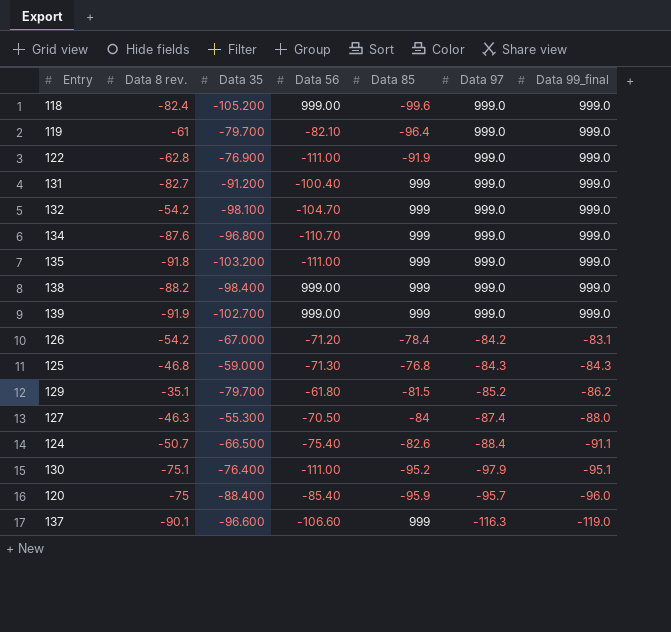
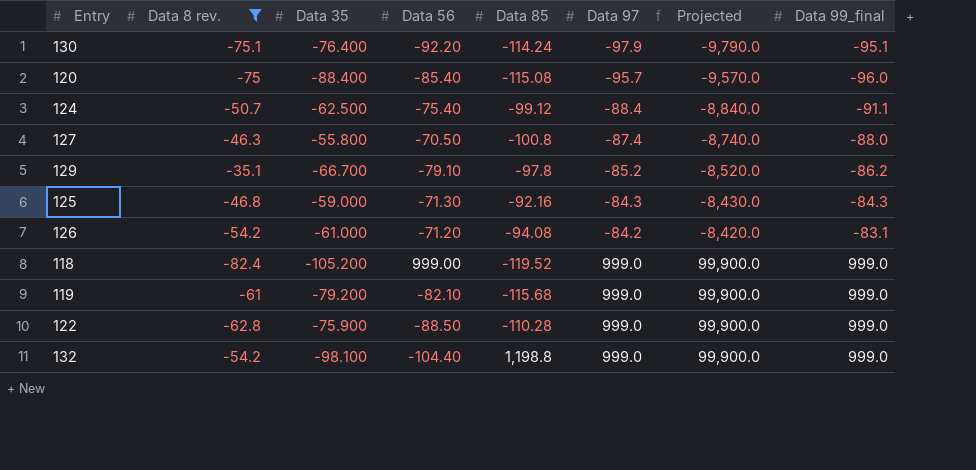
filter: none -> Data 8 rev. >= -82.4
row order: Data 99_final descending -> Data 97 ascending
column Projected | formula: none -> [Data 97] * 100
130 | Data 56: -111.00 -> -92.20
130 | Data 85: -95.2 -> -114.24
120 | Data 85: -95.9 -> -115.08
124 | Data 35: -66.500 -> -62.500
124 | Data 85: -82.6 -> -99.12
127 | Data 35: -55.300 -> -55.800
127 | Data 85: -84 -> -100.8
129 | Data 35: -79.700 -> -66.700
129 | Data 56: -61.80 -> -79.10
129 | Data 85: -81.5 -> -97.8
125 | Data 85: -76.8 -> -92.16
126 | Data 35: -67.000 -> -61.000
126 | Data 85: -78.4 -> -94.08
118 | Data 85: -99.6 -> -119.52
119 | Data 35: -79.700 -> -79.200
119 | Data 85: -96.4 -> -115.68
122 | Data 35: -76.900 -> -75.900
122 | Data 56: -111.00 -> -88.50
122 | Data 85: -91.9 -> -110.28
132 | Data 56: -104.70 -> -104.40
132 | Data 85: 999 -> 1,198.8

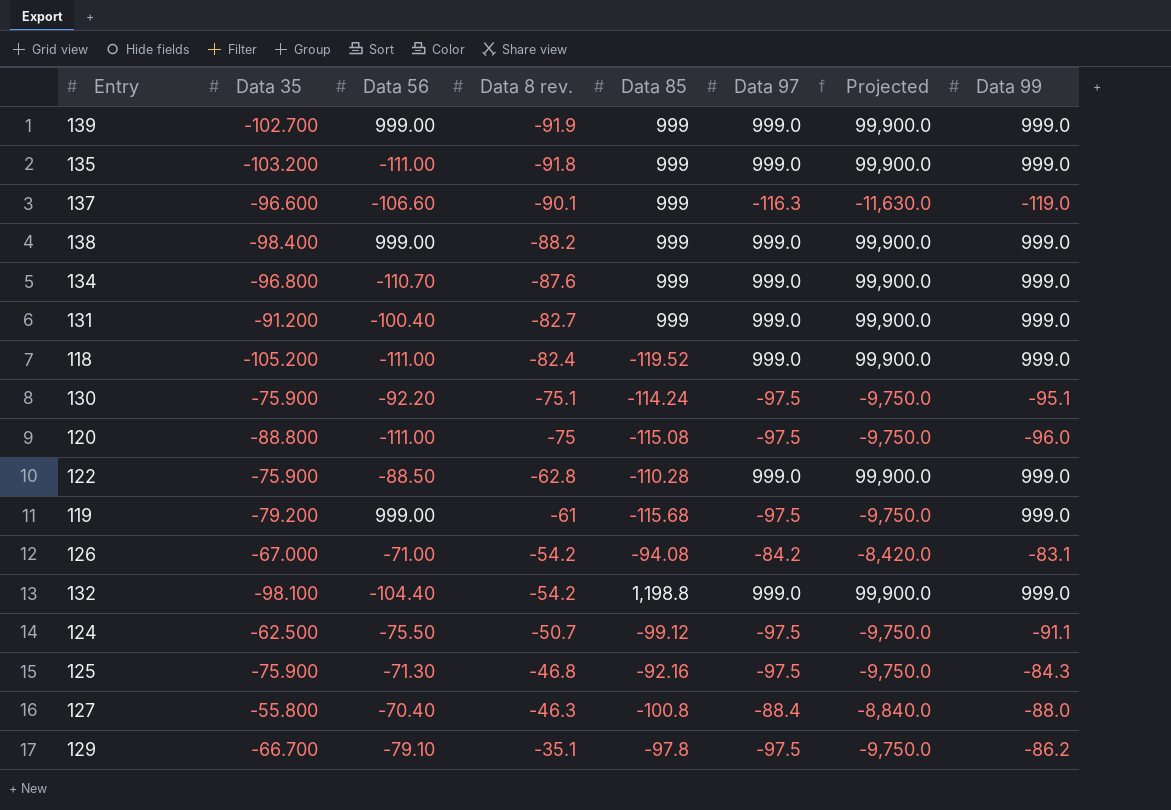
filter: Data 8 rev. >= -82.4 -> none
row order: Data 97 ascending -> Data 8 rev. ascending
column Data 8 rev. | position: 2 -> 4
column name: Data 99_final -> Data 99
118 | Data 56: 999.00 -> -111.00
130 | Data 35: -76.400 -> -75.900
130 | Data 97: -97.9 -> -97.5
130 | Projected: -9,790.0 -> -9,750.0
120 | Data 35: -88.400 -> -88.800
120 | Data 56: -85.40 -> -111.00
120 | Data 97: -95.7 -> -97.5
120 | Projected: -9,570.0 -> -9,750.0
119 | Data 56: -82.10 -> 999.00
119 | Data 97: 999.0 -> -97.5
119 | Projected: 99,900.0 -> -9,750.0
126 | Data 35: -61.000 -> -67.000
126 | Data 56: -71.20 -> -71.00
124 | Data 56: -75.40 -> -75.50
124 | Data 97: -88.4 -> -97.5
124 | Projected: -8,840.0 -> -9,750.0
125 | Data 35: -59.000 -> -75.900
125 | Data 97: -84.3 -> -97.5
125 | Projected: -8,430.0 -> -9,750.0
127 | Data 56: -70.50 -> -70.40
127 | Data 97: -87.4 -> -88.4
127 | Projected: -8,740.0 -> -8,840.0
129 | Data 97: -85.2 -> -97.5
129 | Projected: -8,520.0 -> -9,750.0

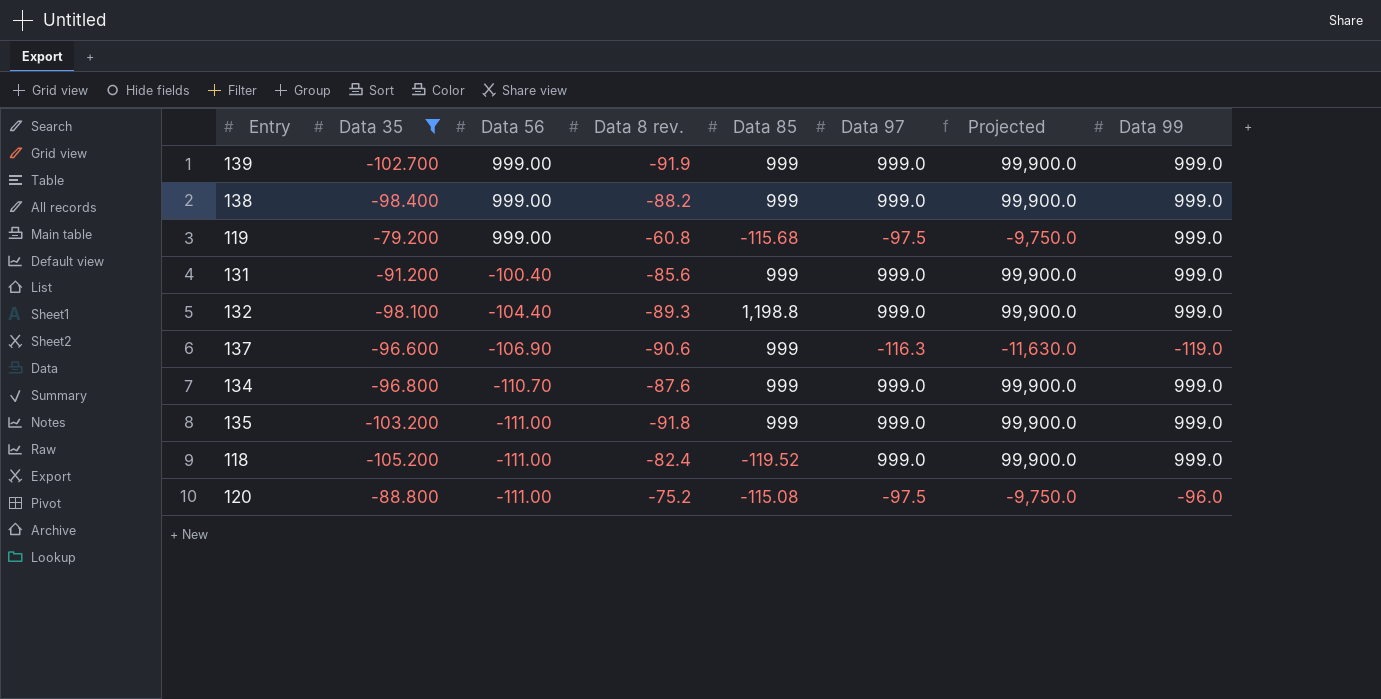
filter: none -> Data 35 <= -79.200
row order: Data 8 rev. ascending -> Data 56 descending
119 | Data 8 rev.: -61 -> -60.8
131 | Data 8 rev.: -82.7 -> -85.6
132 | Data 8 rev.: -54.2 -> -89.3
137 | Data 56: -106.60 -> -106.90
137 | Data 8 rev.: -90.1 -> -90.6
120 | Data 8 rev.: -75 -> -75.2

